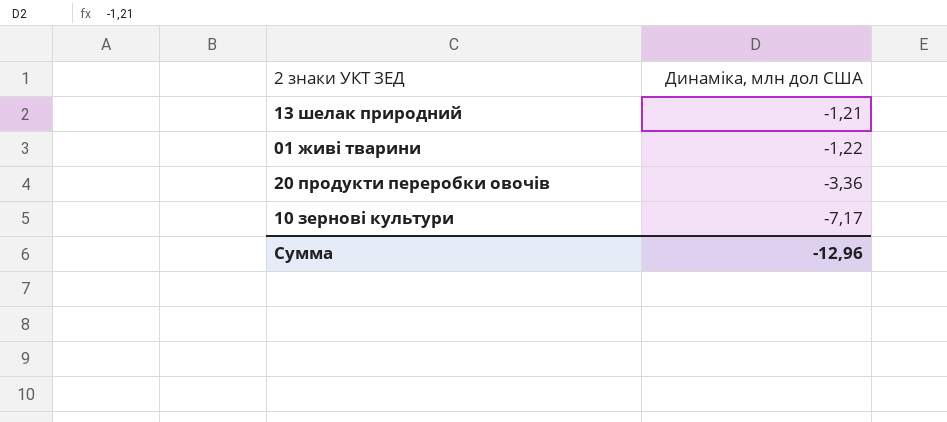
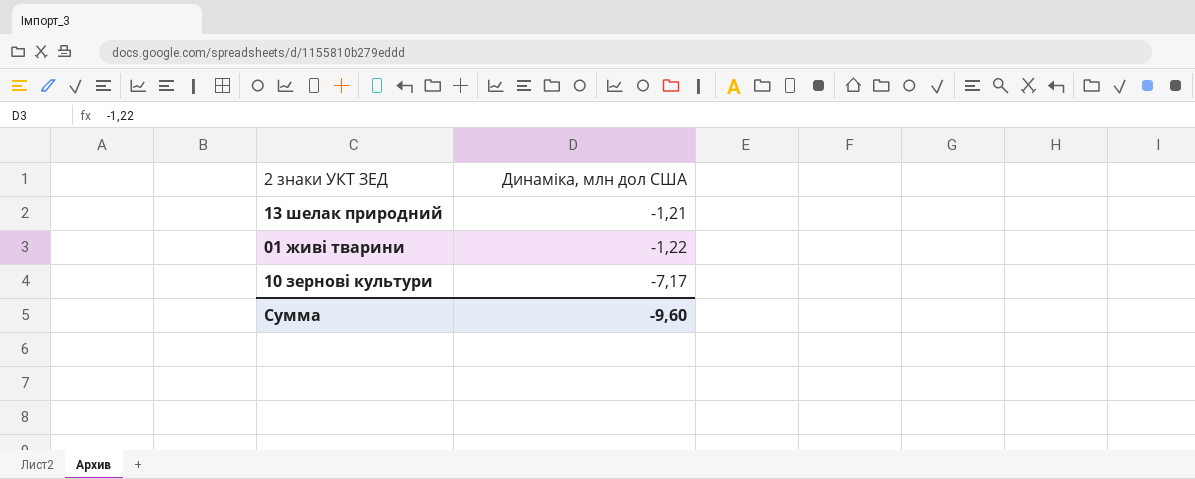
row 20 продукти переробки овочів: -3,36 -> none
Сумма | Динаміка, млн дол США: -12,96 -> -9,60

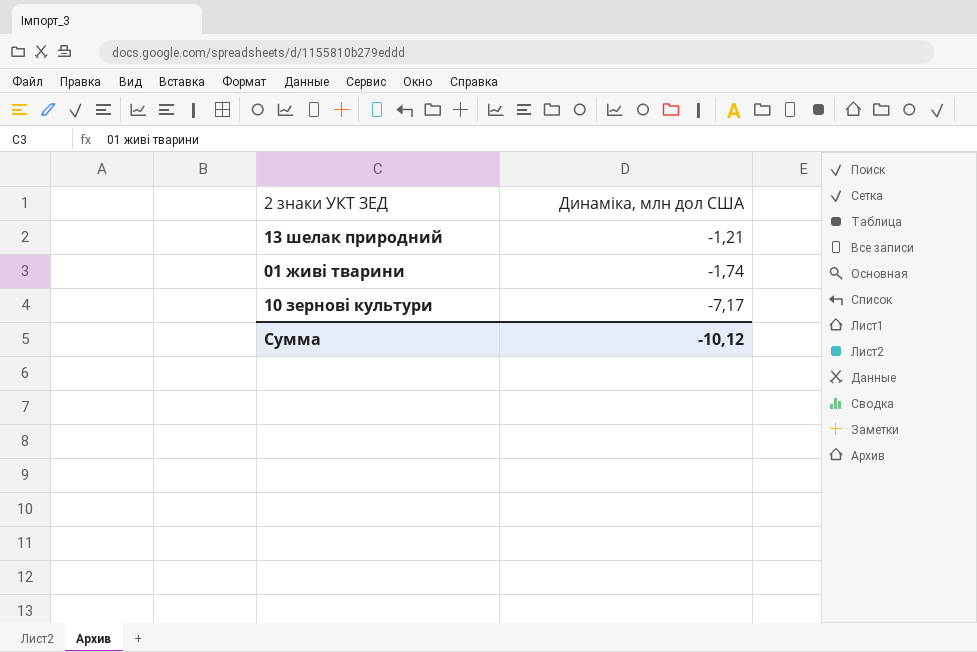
01 живi тварини | Динаміка, млн дол США: -1,22 -> -1,74
Сумма | Динаміка, млн дол США: -9,60 -> -10,12

